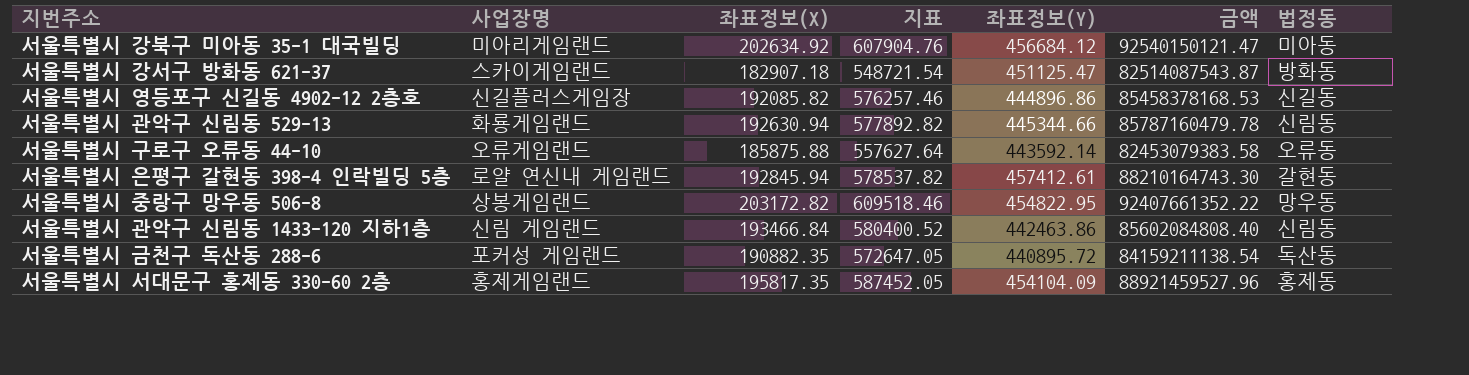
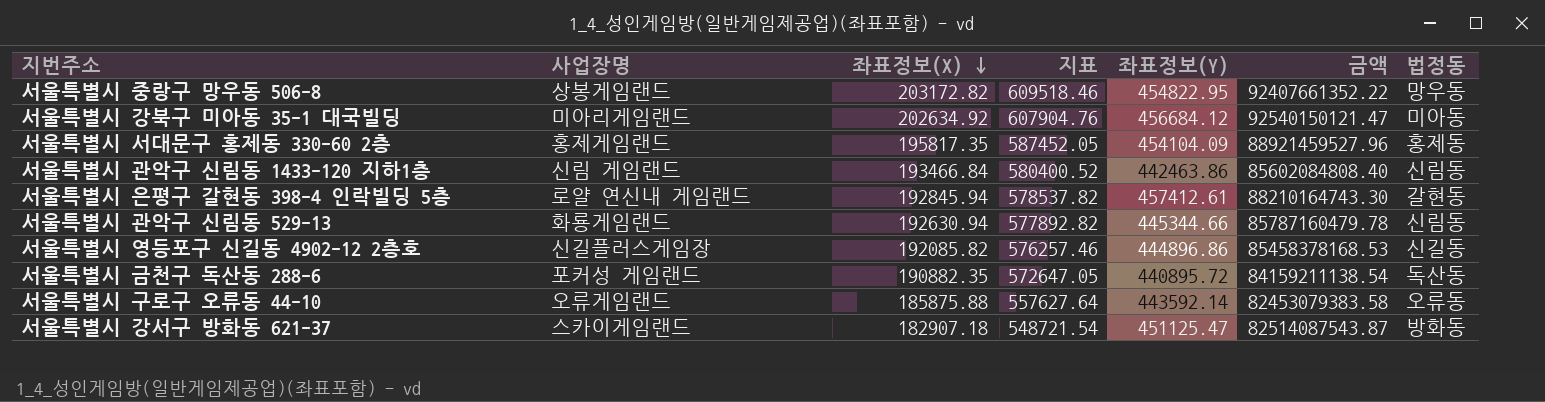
row order: none -> 좌표정보(X) descending

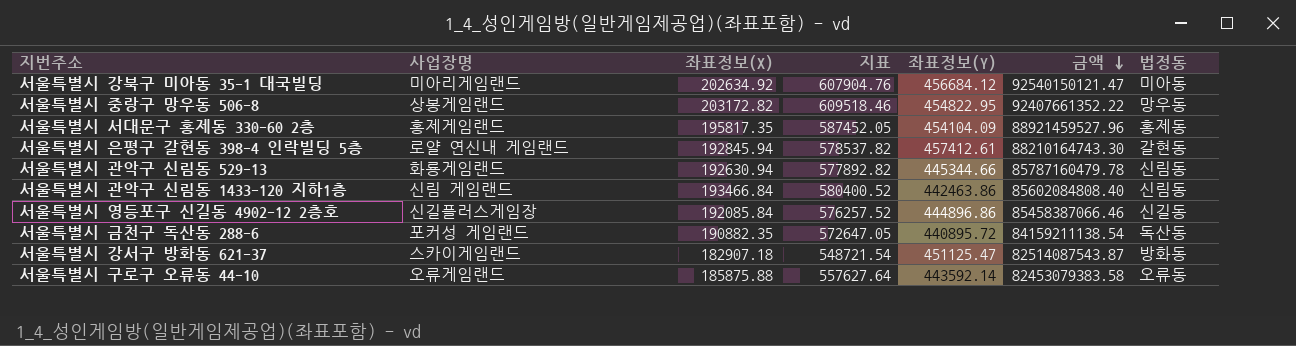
row order: 좌표정보(X) descending -> 금액 descending
서울특별시 영등포구 신길동 4902-12 2층호 | 좌표정보(X): 192085.82 -> 192085.84
서울특별시 영등포구 신길동 4902-12 2층호 | 지표: 576257.46 -> 576257.52
서울특별시 영등포구 신길동 4902-12 2층호 | 금액: 85458378168.53 -> 85458387066.46

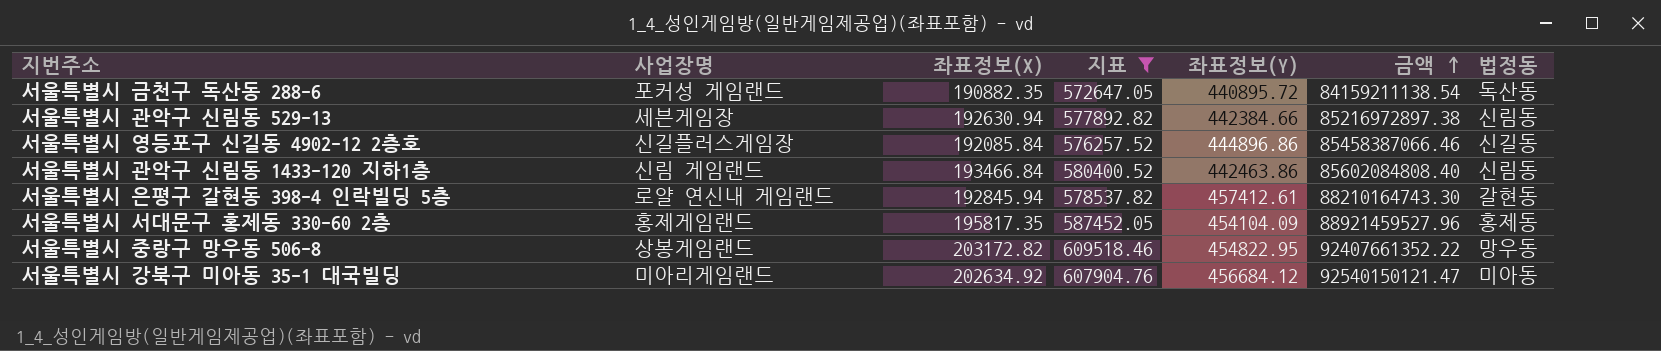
filter: none -> 지표 >= 572647.05
row order: 금액 descending -> 금액 ascending
서울특별시 관악구 신림동 529-13 | 사업장명: 화룡게임랜드 -> 세븐게임장
서울특별시 관악구 신림동 529-13 | 좌표정보(Y): 445344.66 -> 442384.66
서울특별시 관악구 신림동 529-13 | 금액: 85787160479.78 -> 85216972897.38

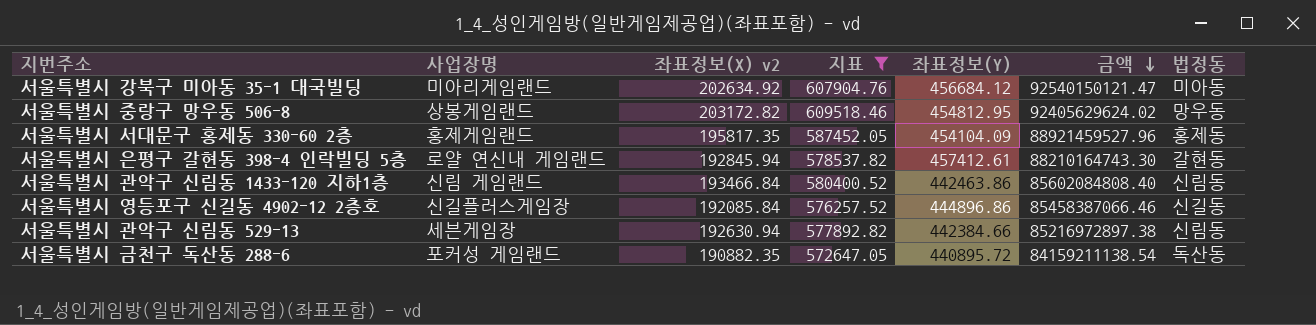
row order: 금액 ascending -> 금액 descending
column name: 좌표정보(X) -> 좌표정보(X) v2
서울특별시 중랑구 망우동 506-8 | 좌표정보(Y): 454822.95 -> 454812.95
서울특별시 중랑구 망우동 506-8 | 금액: 92407661352.22 -> 92405629624.02

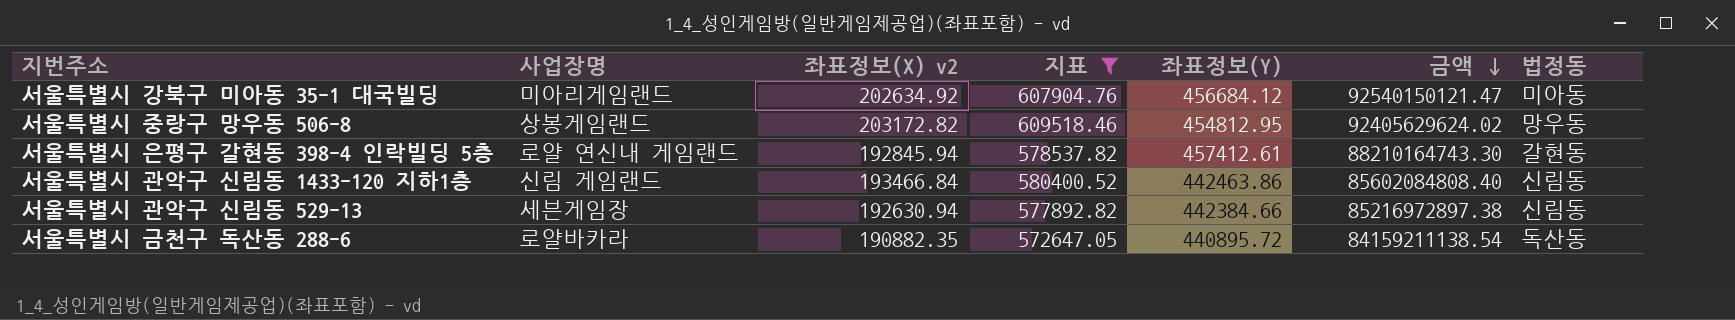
row 서울특별시 서대문구 홍제동 330-60 2층: 홍제게임랜드 | 195817.35 | 587452.05 | 454104.09 | 88921459527.96 | 홍제동 -> none
row 서울특별시 영등포구 신길동 4902-12 2층호: 신길플러스게임장 | 192085.84 | 576257.52 | 444896.86 | 85458387066.46 | 신길동 -> none
서울특별시 금천구 독산동 288-6 | 사업장명: 포커성 게임랜드 -> 로얄바카라

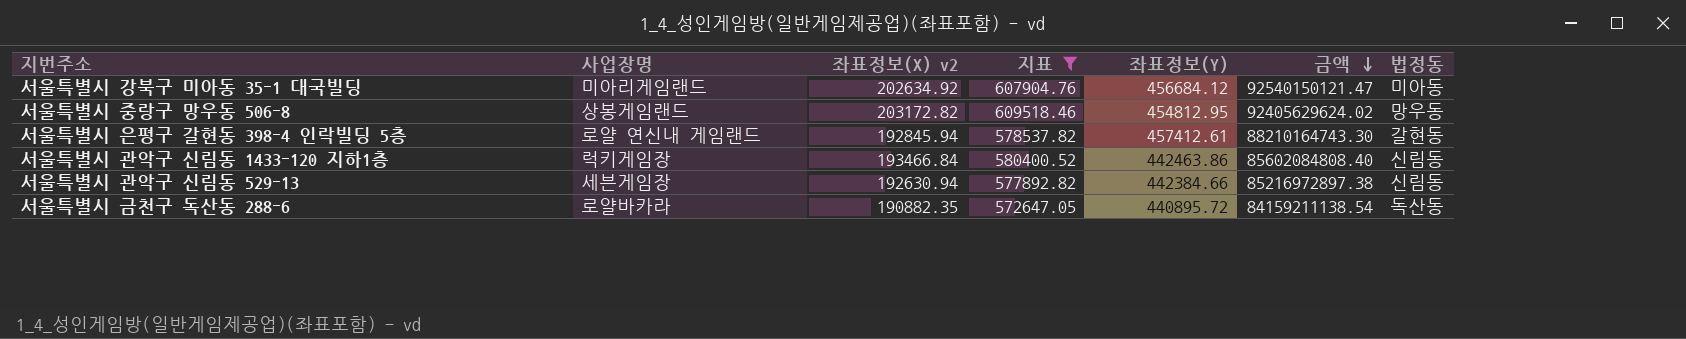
서울특별시 관악구 신림동 1433-120 지하1층 | 사업장명: 신림 게임랜드 -> 럭키게임장

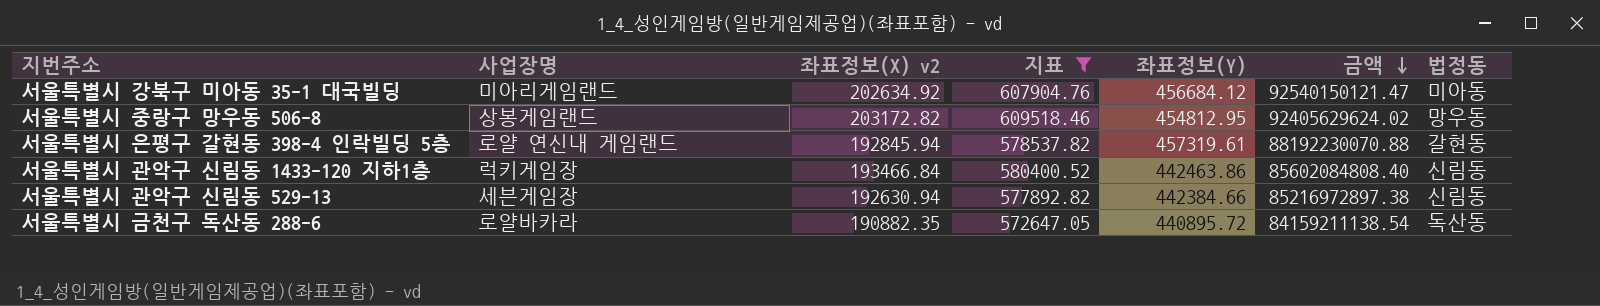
서울특별시 은평구 갈현동 398-4 인락빌딩 5층 | 좌표정보(Y): 457412.61 -> 457319.61
서울특별시 은평구 갈현동 398-4 인락빌딩 5층 | 금액: 88210164743.30 -> 88192230070.88

